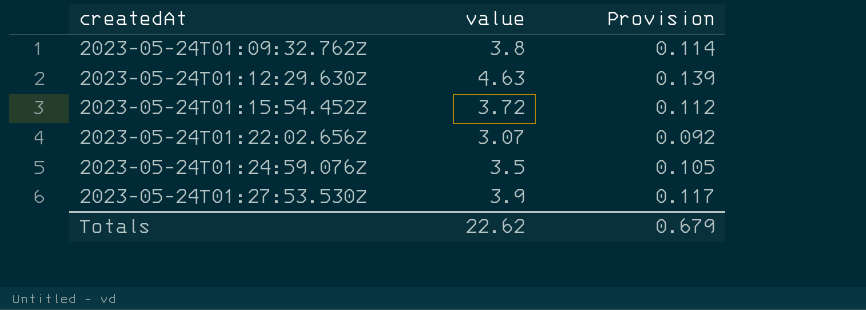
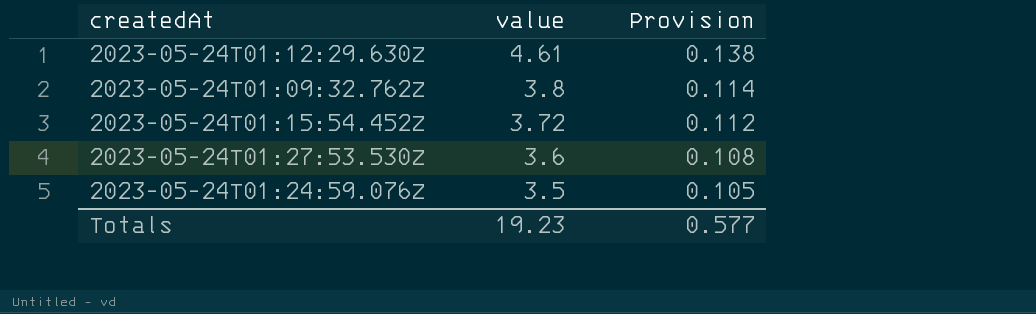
row order: createdAt ascending -> value descending
row 2023-05-24T01:22:02.656Z: 3.07 | 0.092 -> none
2023-05-24T01:12:29.630Z | value: 4.63 -> 4.61
2023-05-24T01:12:29.630Z | Provision: 0.139 -> 0.138
2023-05-24T01:27:53.530Z | value: 3.9 -> 3.6
2023-05-24T01:27:53.530Z | Provision: 0.117 -> 0.108
Totals | value: 22.62 -> 19.23
Totals | Provision: 0.679 -> 0.577

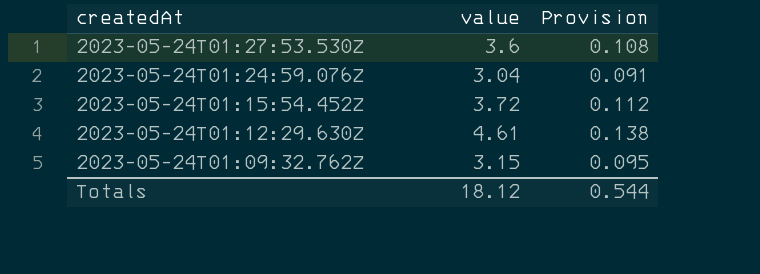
row order: value descending -> createdAt descending
2023-05-24T01:24:59.076Z | value: 3.5 -> 3.04
2023-05-24T01:24:59.076Z | Provision: 0.105 -> 0.091
2023-05-24T01:09:32.762Z | value: 3.8 -> 3.15
2023-05-24T01:09:32.762Z | Provision: 0.114 -> 0.095
Totals | value: 19.23 -> 18.12
Totals | Provision: 0.577 -> 0.544

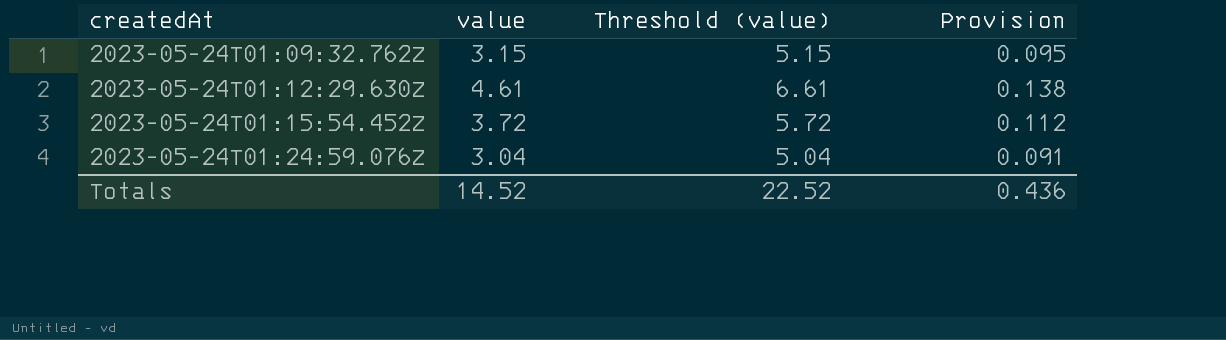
row order: createdAt descending -> createdAt ascending
column Threshold (value) | formula: none -> [value] + 2
row 2023-05-24T01:27:53.530Z: 3.6 | 0.108 -> none
Totals | value: 18.12 -> 14.52
Totals | Provision: 0.544 -> 0.436

